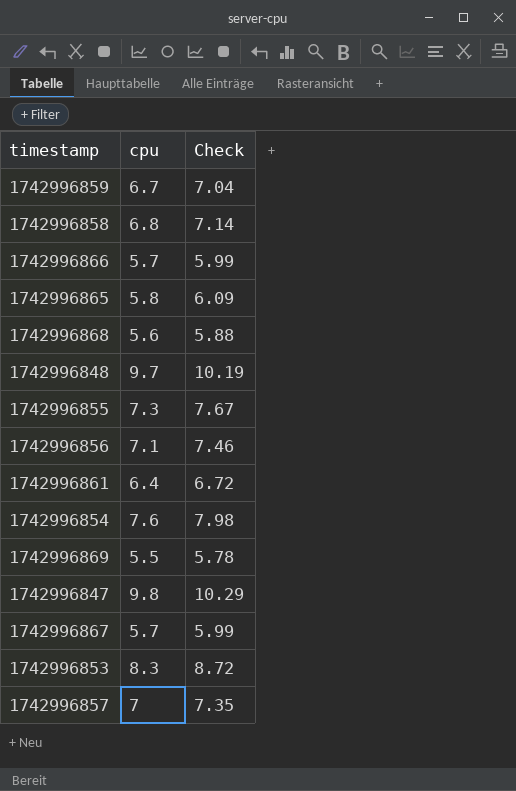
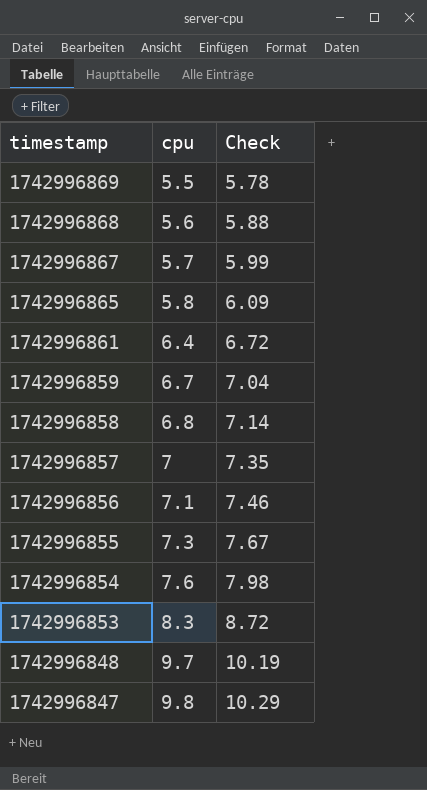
row order: none -> timestamp descending
row 1742996866: 5.7 | 5.99 -> none

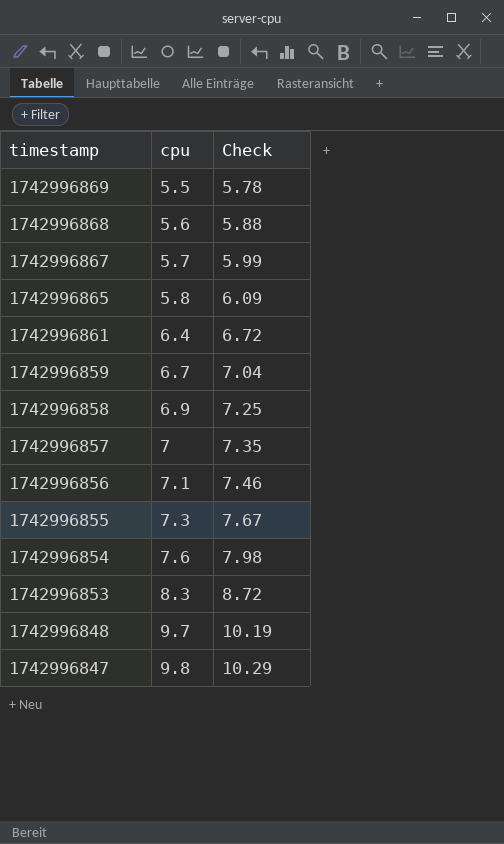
1742996858 | cpu: 6.8 -> 6.9
1742996858 | Check: 7.14 -> 7.25

